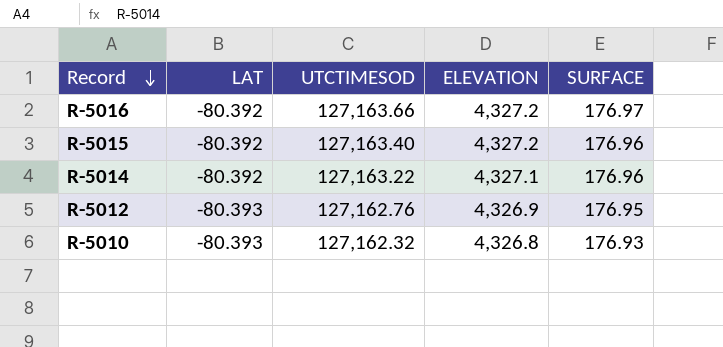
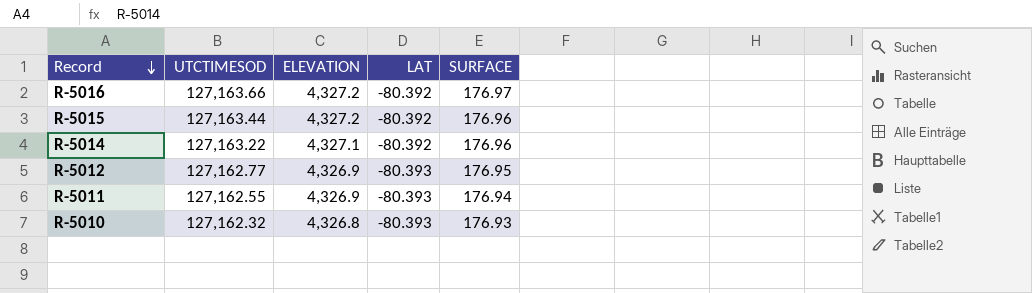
column LAT | position: 2 -> 4
R-5015 | UTCTIMESOD: 127,163.40 -> 127,163.44
R-5012 | UTCTIMESOD: 127,162.76 -> 127,162.77
row R-5011: none -> 127,162.55 | 4,326.9 | -80.393 | 176.94

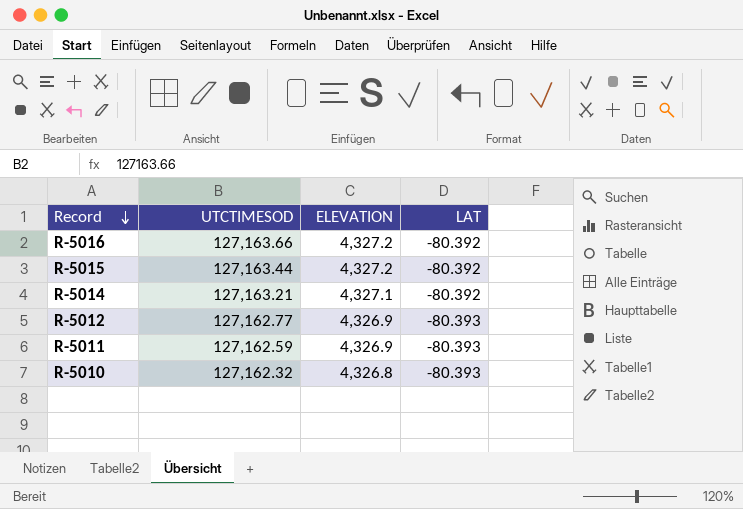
column SURFACE | position: 5 -> none
R-5014 | UTCTIMESOD: 127,163.22 -> 127,163.21
R-5011 | UTCTIMESOD: 127,162.55 -> 127,162.59

